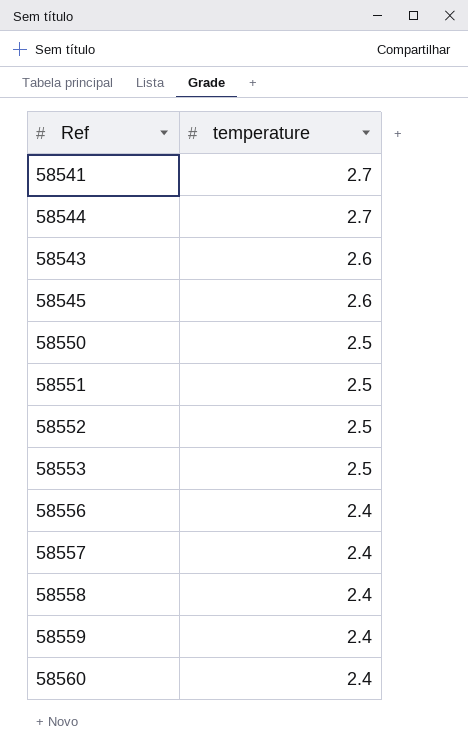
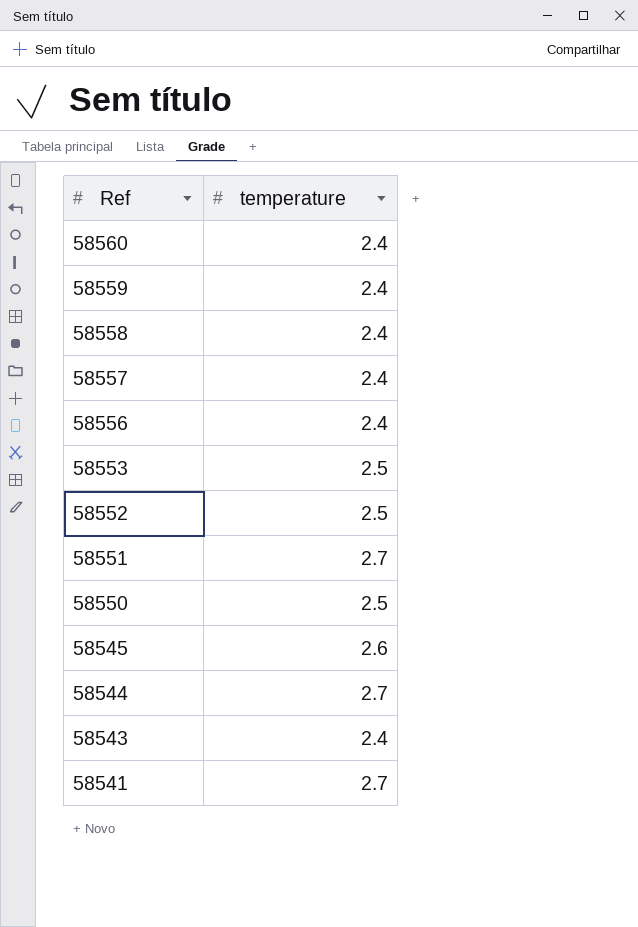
row order: temperature descending -> Ref descending
58551 | temperature: 2.5 -> 2.7
58543 | temperature: 2.6 -> 2.4

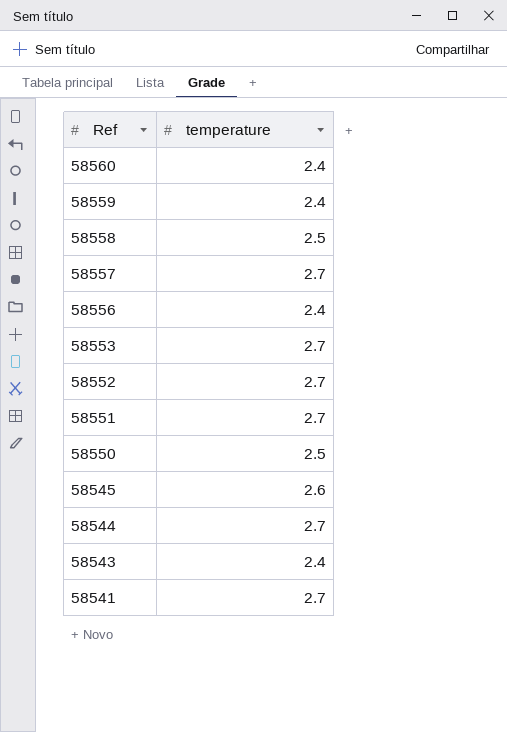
58558 | temperature: 2.4 -> 2.5
58557 | temperature: 2.4 -> 2.7
58553 | temperature: 2.5 -> 2.7
58552 | temperature: 2.5 -> 2.7

